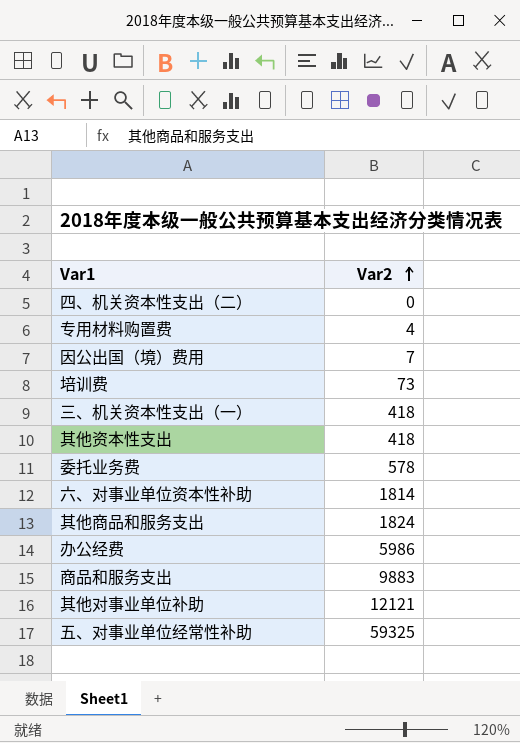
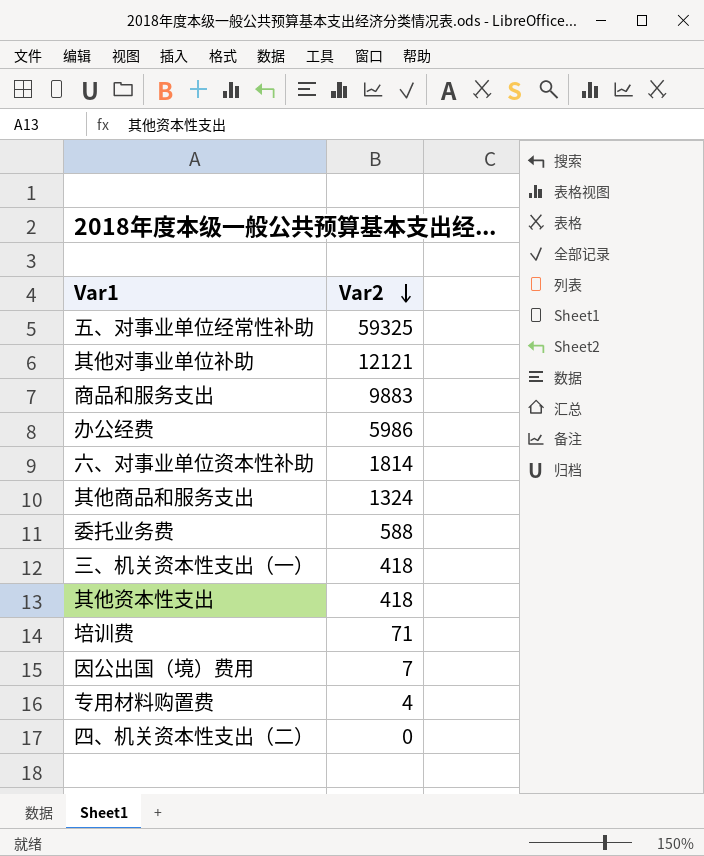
row order: Var2 ascending -> Var2 descending
其他商品和服务支出 | Var2: 1824 -> 1324
委托业务费 | Var2: 578 -> 588
培训费 | Var2: 73 -> 71

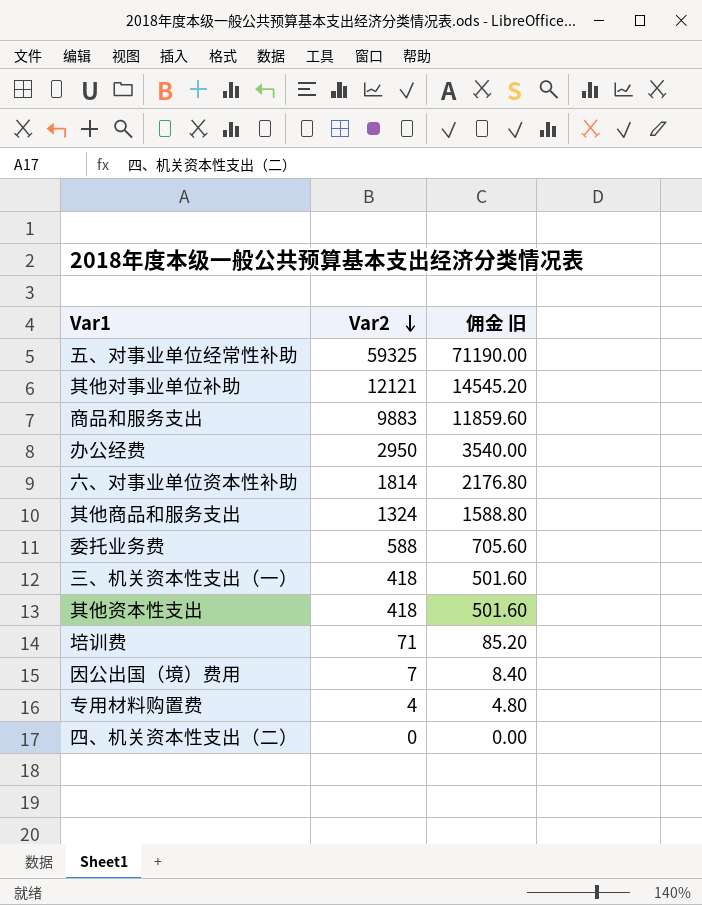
column 佣金 旧 | formula: none -> [Var2] * 1.2
办公经费 | Var2: 5986 -> 2950

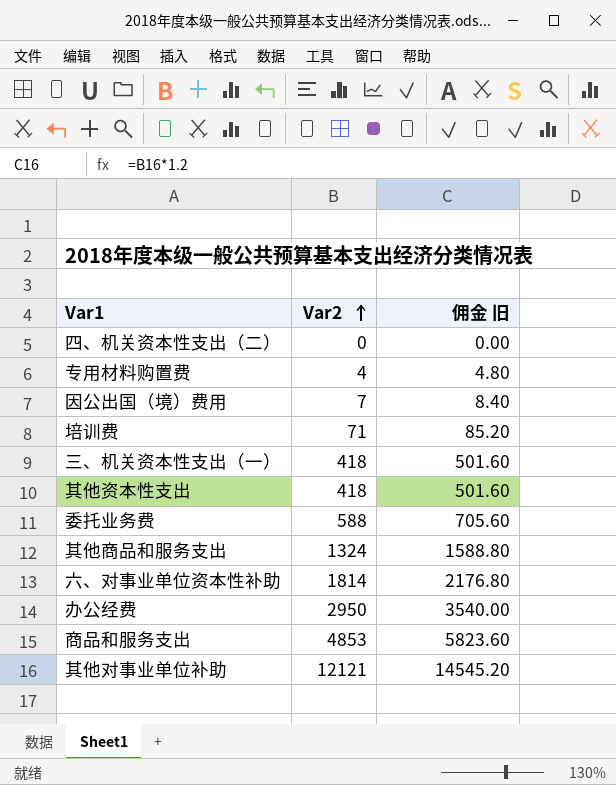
row order: Var2 descending -> Var2 ascending
row 五、对事业单位经常性补助: 59325 | 71190.00 -> none
商品和服务支出 | Var2: 9883 -> 4853
商品和服务支出 | 佣金 旧: 11859.60 -> 5823.60

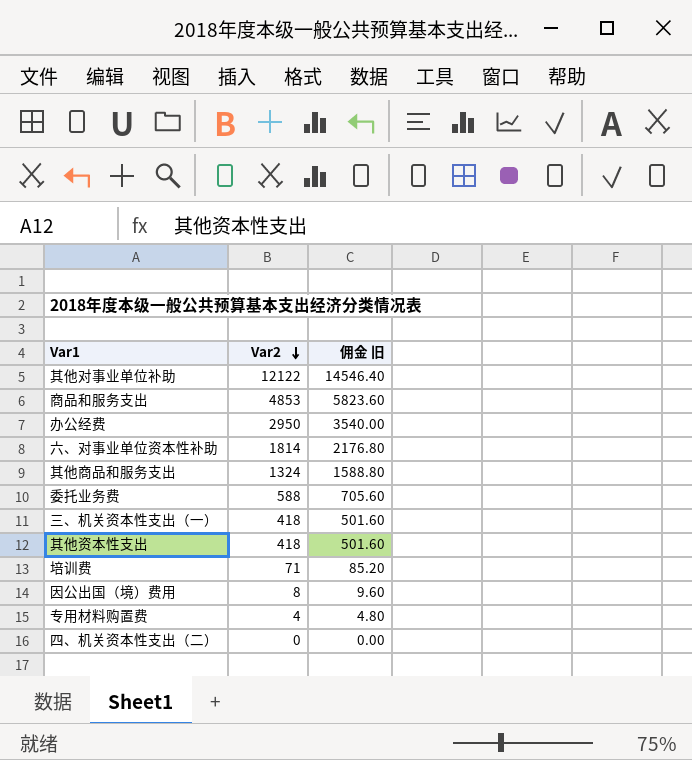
row order: Var2 ascending -> Var2 descending
其他对事业单位补助 | Var2: 12121 -> 12122
其他对事业单位补助 | 佣金 旧: 14545.20 -> 14546.40
因公出国（境）费用 | Var2: 7 -> 8
因公出国（境）费用 | 佣金 旧: 8.40 -> 9.60

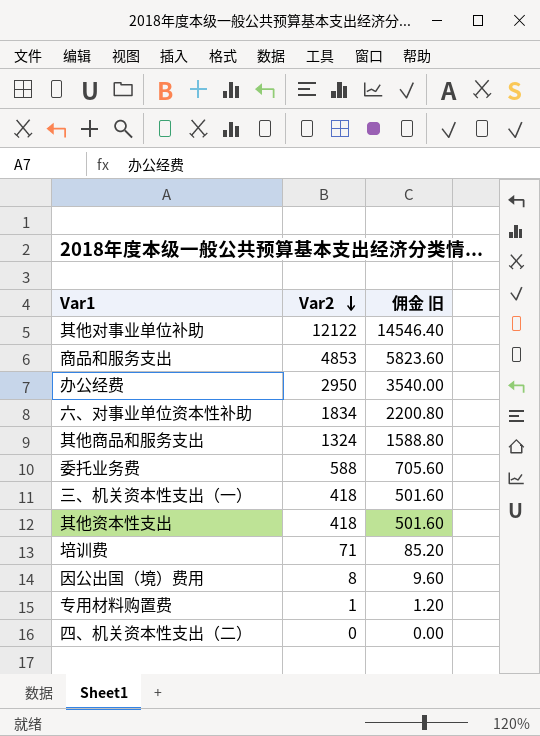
六、对事业单位资本性补助 | Var2: 1814 -> 1834
六、对事业单位资本性补助 | 佣金 旧: 2176.80 -> 2200.80
专用材料购置费 | Var2: 4 -> 1
专用材料购置费 | 佣金 旧: 4.80 -> 1.20

